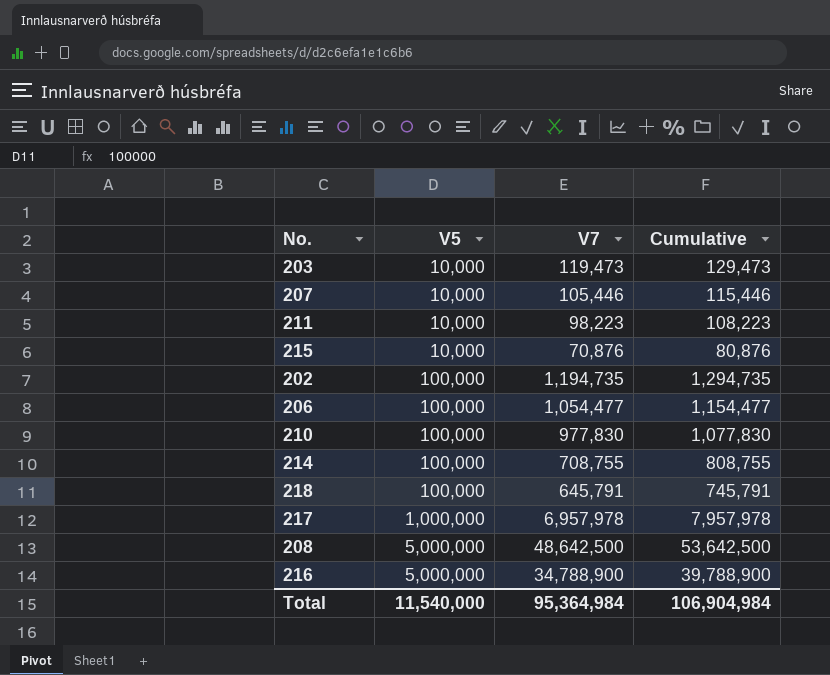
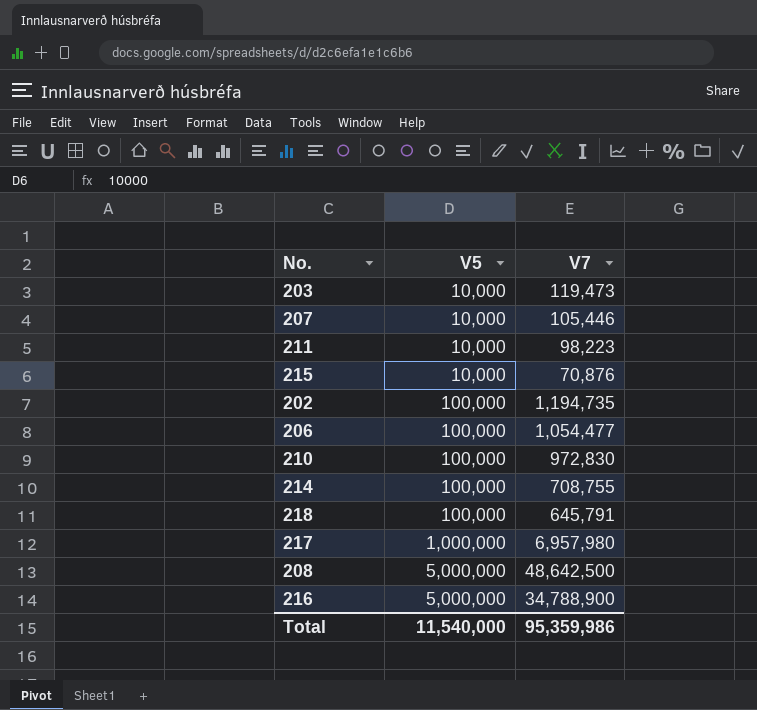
column Cumulative | formula: [V5] + [V7] -> none
210 | V7: 977,830 -> 972,830
217 | V7: 6,957,978 -> 6,957,980
Total | V7: 95,364,984 -> 95,359,986

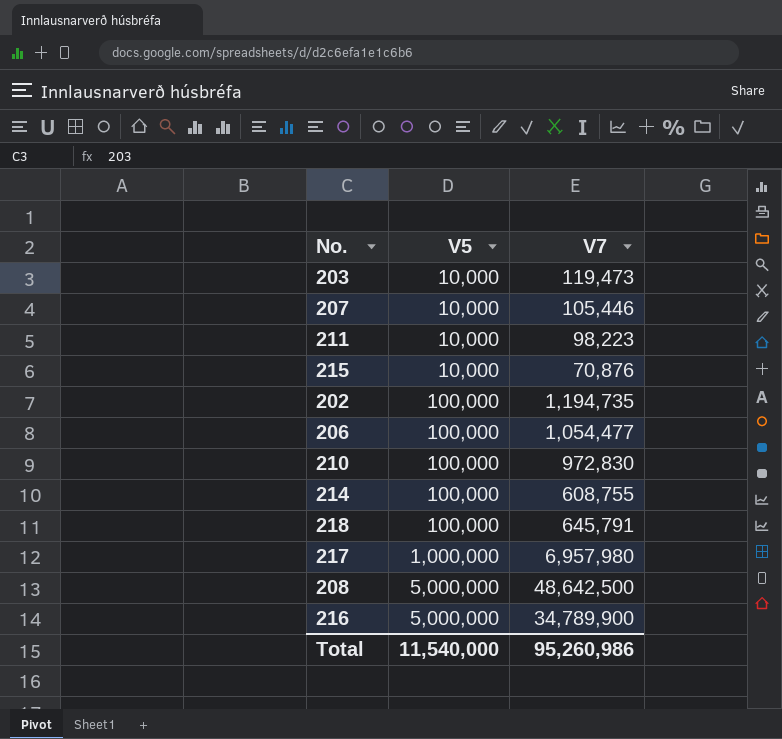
214 | V7: 708,755 -> 608,755
216 | V7: 34,788,900 -> 34,789,900
Total | V7: 95,359,986 -> 95,260,986

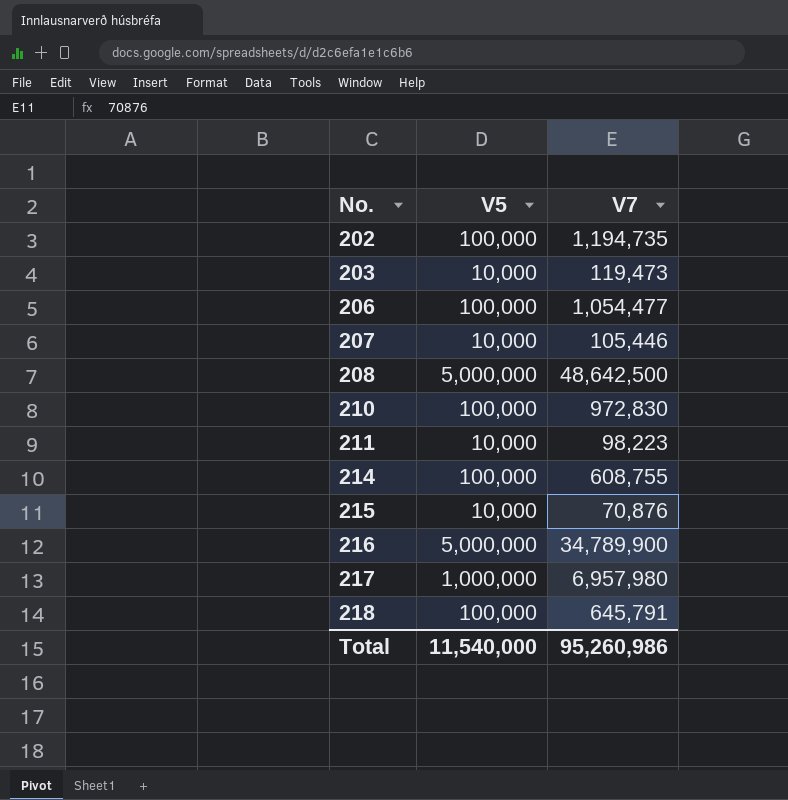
row order: V5 ascending -> No. ascending

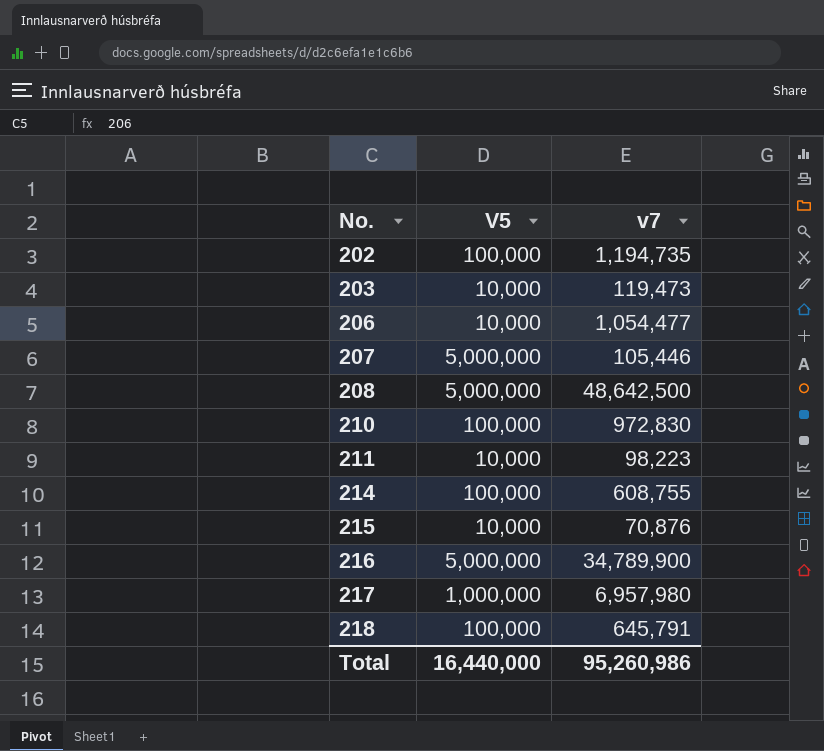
column name: V7 -> v7
206 | V5: 100,000 -> 10,000
207 | V5: 10,000 -> 5,000,000
Total | V5: 11,540,000 -> 16,440,000

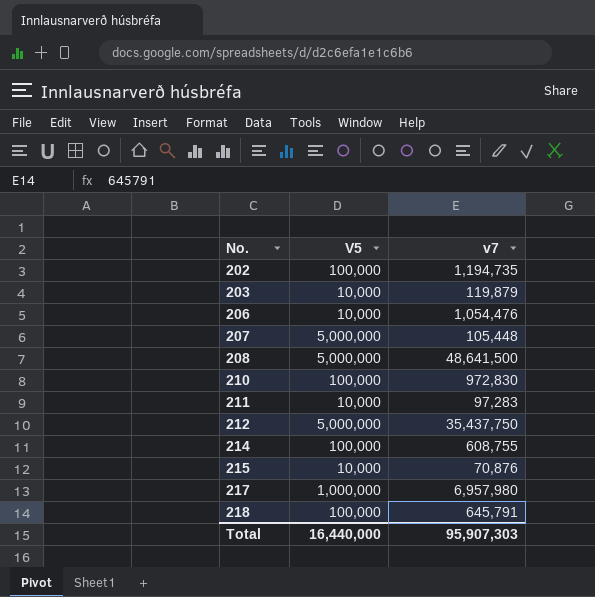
row 216: 5,000,000 | 34,789,900 -> none
203 | v7: 119,473 -> 119,879
206 | v7: 1,054,477 -> 1,054,476
207 | v7: 105,446 -> 105,448
208 | v7: 48,642,500 -> 48,641,500
211 | v7: 98,223 -> 97,283
row 212: none -> 5,000,000 | 35,437,750
Total | v7: 95,260,986 -> 95,907,303

